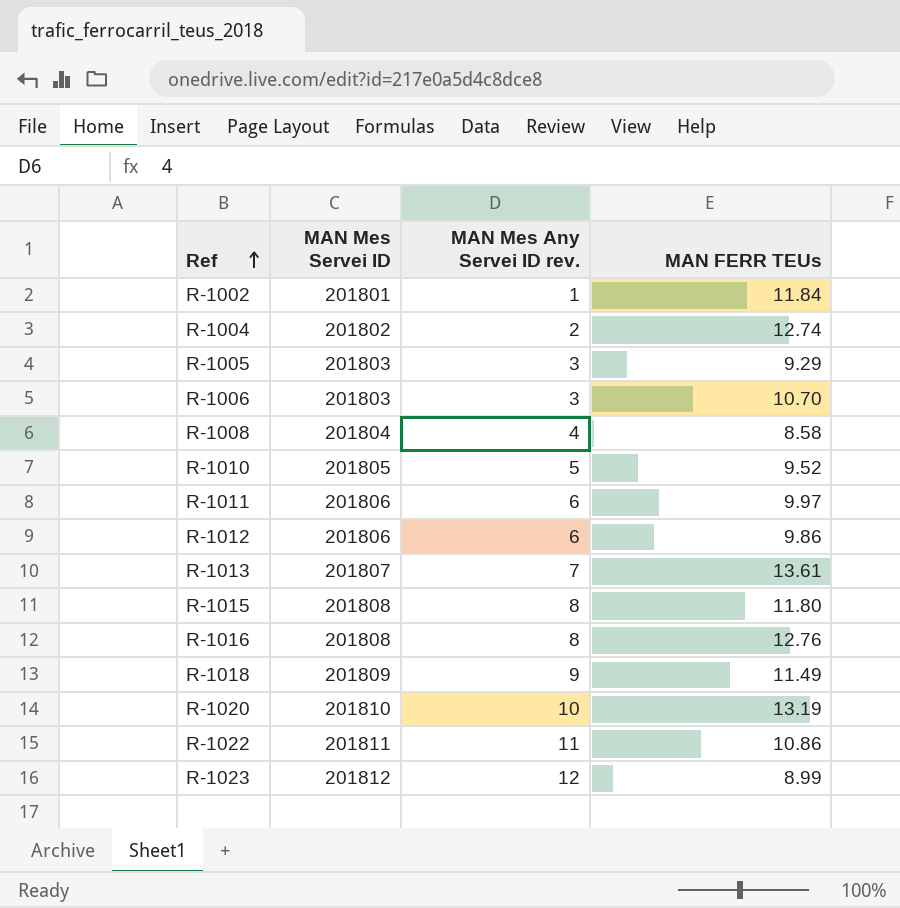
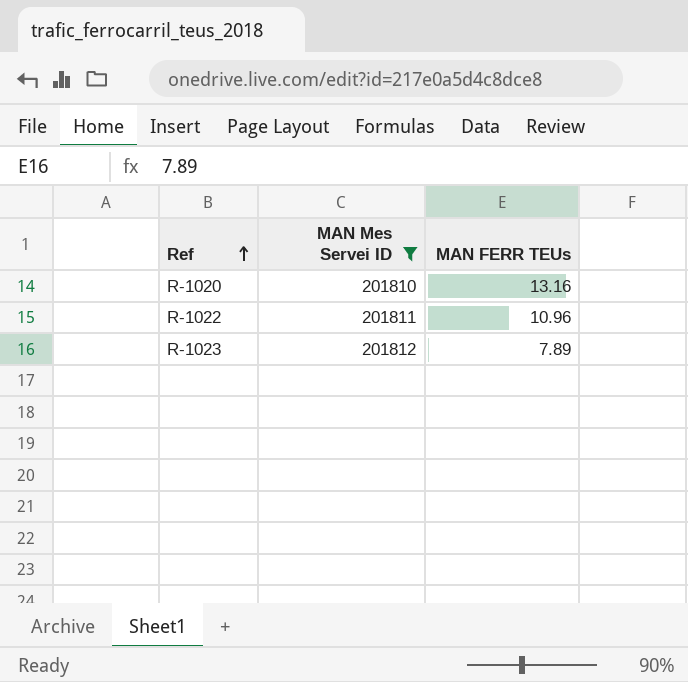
filter: none -> MAN Mes Servei ID >= 201810
column MAN Mes Any Servei ID rev. | position: 3 -> none
R-1020 | MAN FERR TEUs: 13.19 -> 13.16
R-1022 | MAN FERR TEUs: 10.86 -> 10.96
R-1023 | MAN FERR TEUs: 8.99 -> 7.89

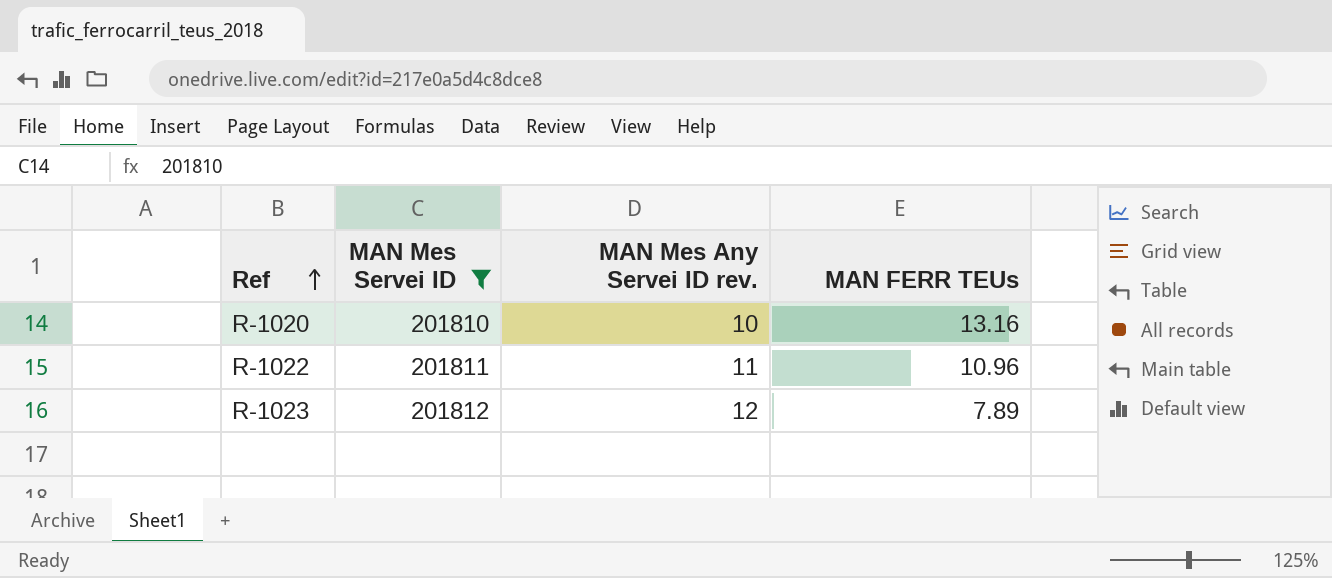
column MAN Mes Any Servei ID rev. | position: none -> 3

